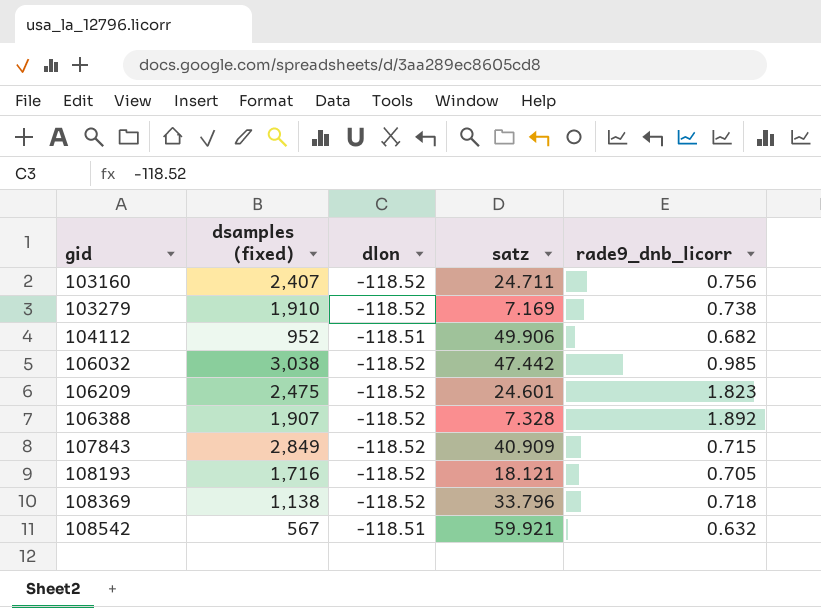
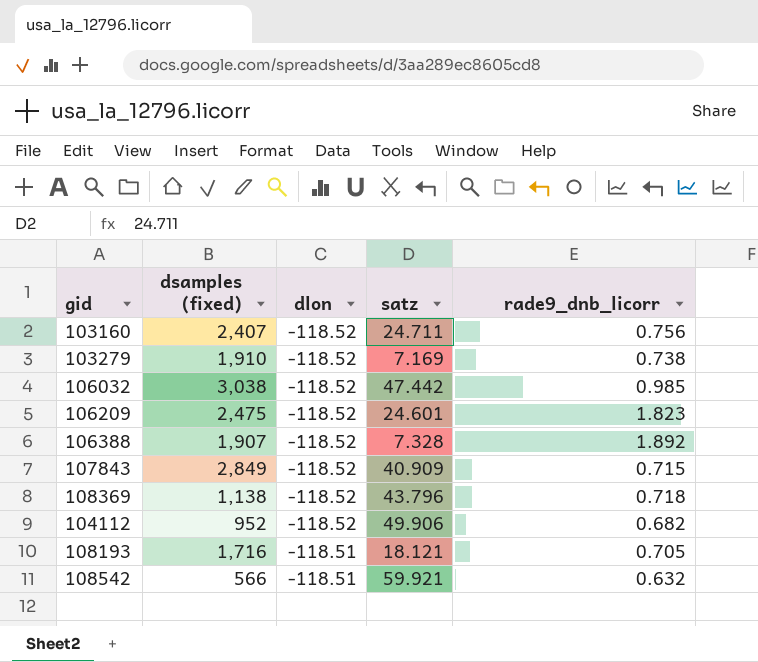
row order: gid ascending -> dlon ascending
108369 | satz: 33.796 -> 43.796
104112 | dlon: -118.51 -> -118.52
108193 | dlon: -118.52 -> -118.51
108542 | dsamples (fixed): 567 -> 566

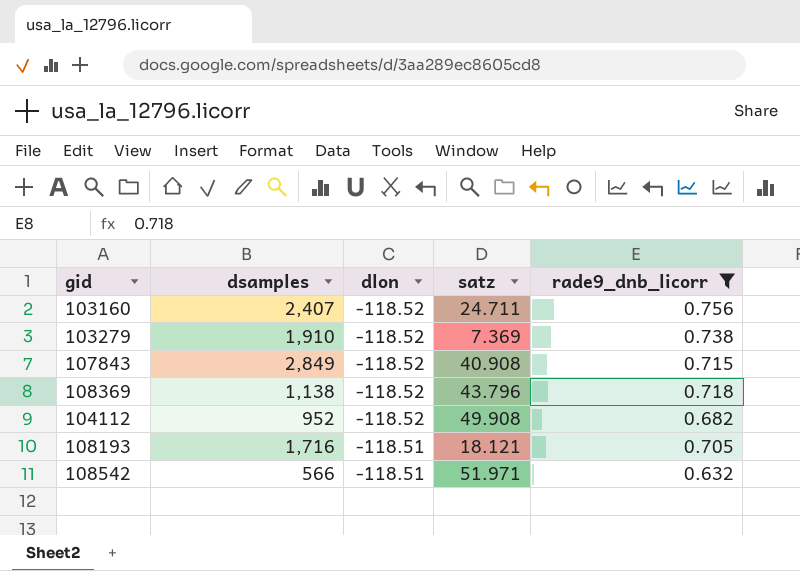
filter: none -> rade9_dnb_licorr <= 0.756
column name: dsamples (fixed) -> dsamples
103279 | satz: 7.169 -> 7.369
107843 | satz: 40.909 -> 40.908
104112 | satz: 49.906 -> 49.908
108542 | satz: 59.921 -> 51.971

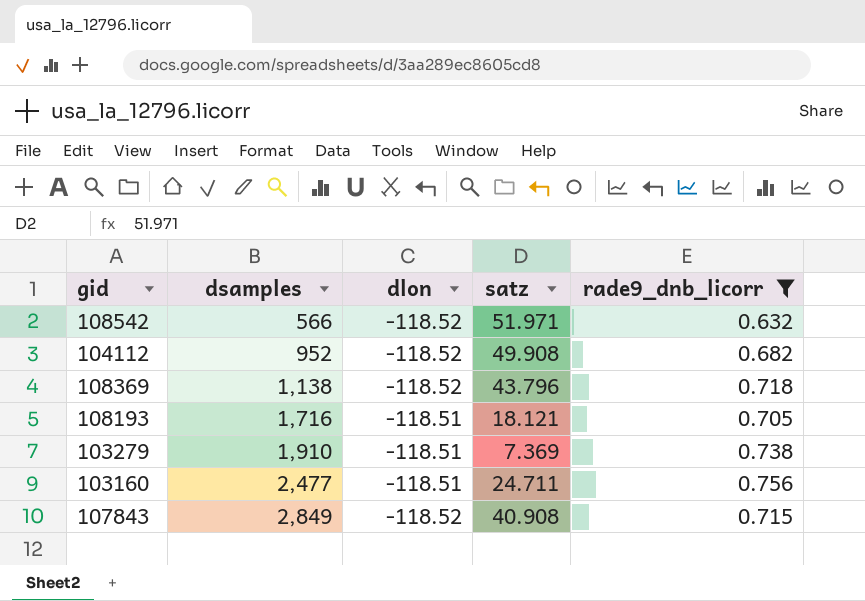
row order: dlon ascending -> dsamples ascending
108542 | dlon: -118.51 -> -118.52
103279 | dlon: -118.52 -> -118.51
103160 | dsamples: 2,407 -> 2,477
103160 | dlon: -118.52 -> -118.51

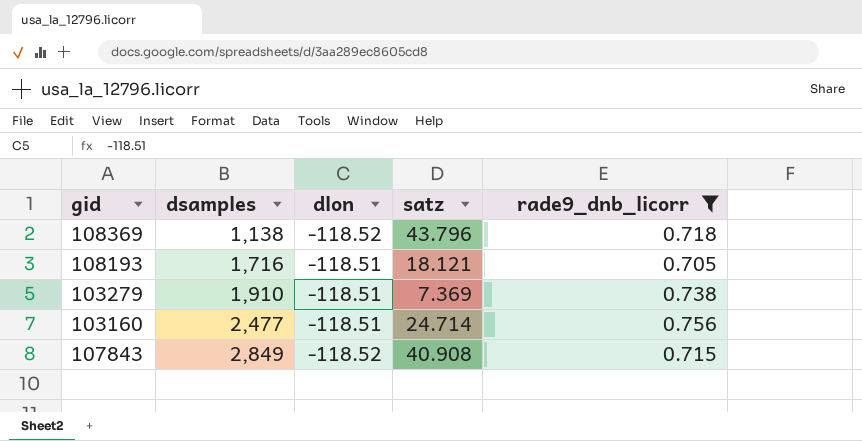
row 108542: 566 | -118.52 | 51.971 | 0.632 -> none
row 104112: 952 | -118.52 | 49.908 | 0.682 -> none
103160 | satz: 24.711 -> 24.714

